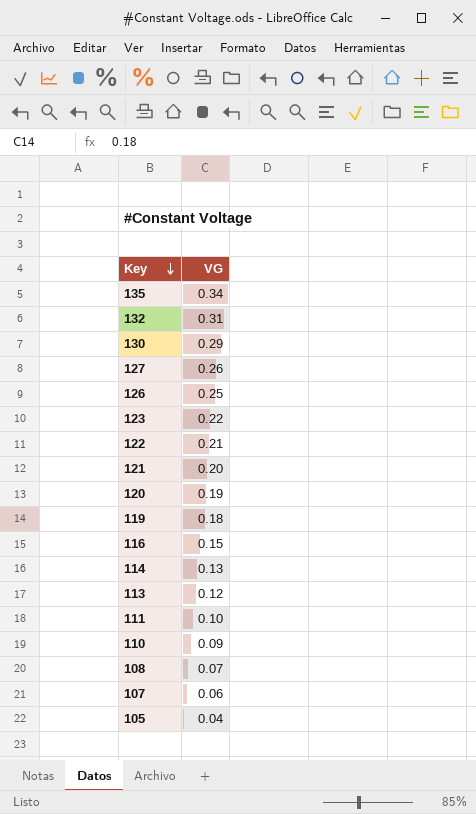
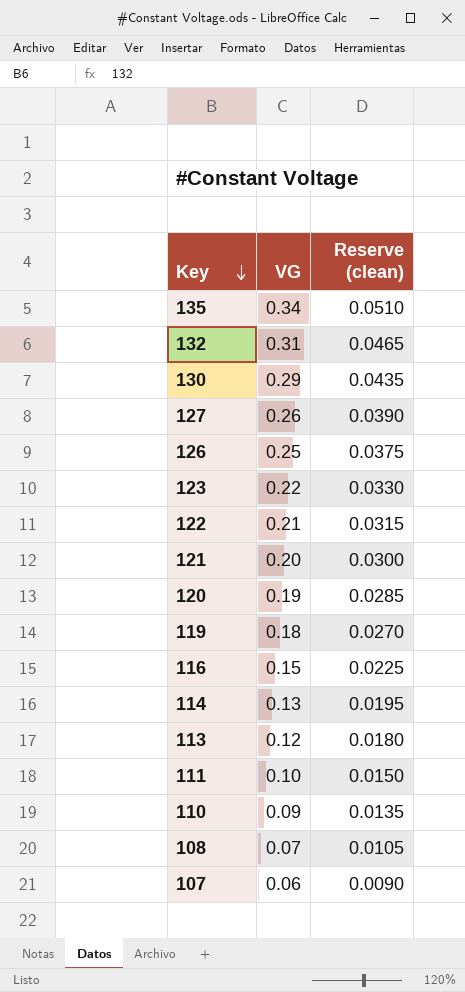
column Reserve (clean) | formula: none -> [VG] * 0.15
row 105: 0.04 -> none

